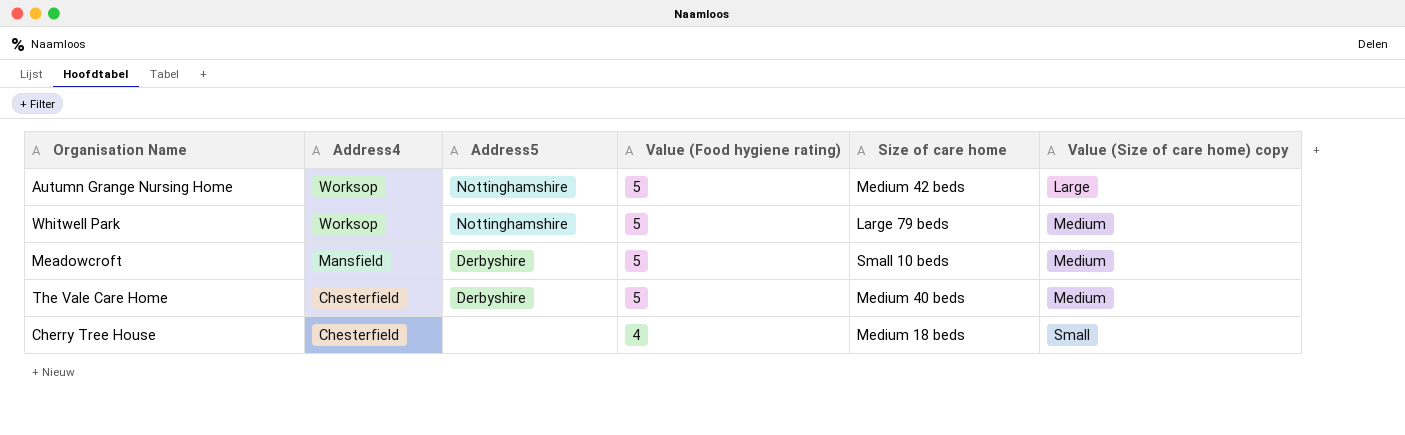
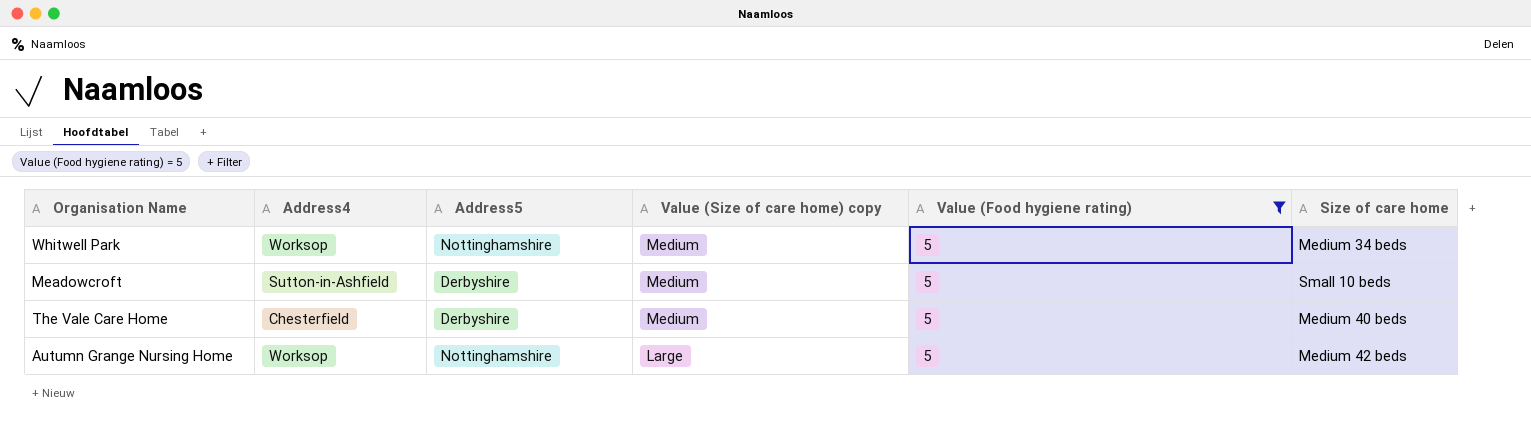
filter: none -> Value (Food hygiene rating) = 5
row order: Address4 descending -> Value (Size of care home) copy descending
column Value (Size of care home) copy | position: 6 -> 4
Whitwell Park | Size of care home: Large 79 beds -> Medium 34 beds
Meadowcroft | Address4: Mansfield -> Sutton-in-Ashfield

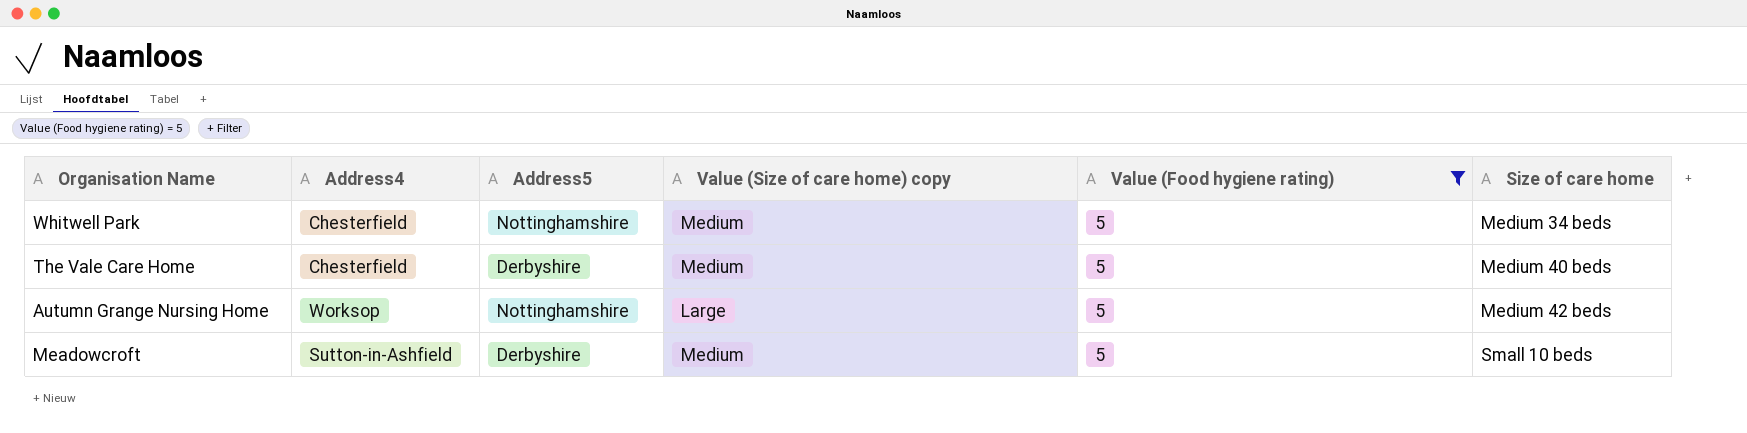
row order: Value (Size of care home) copy descending -> Size of care home ascending
Whitwell Park | Address4: Worksop -> Chesterfield

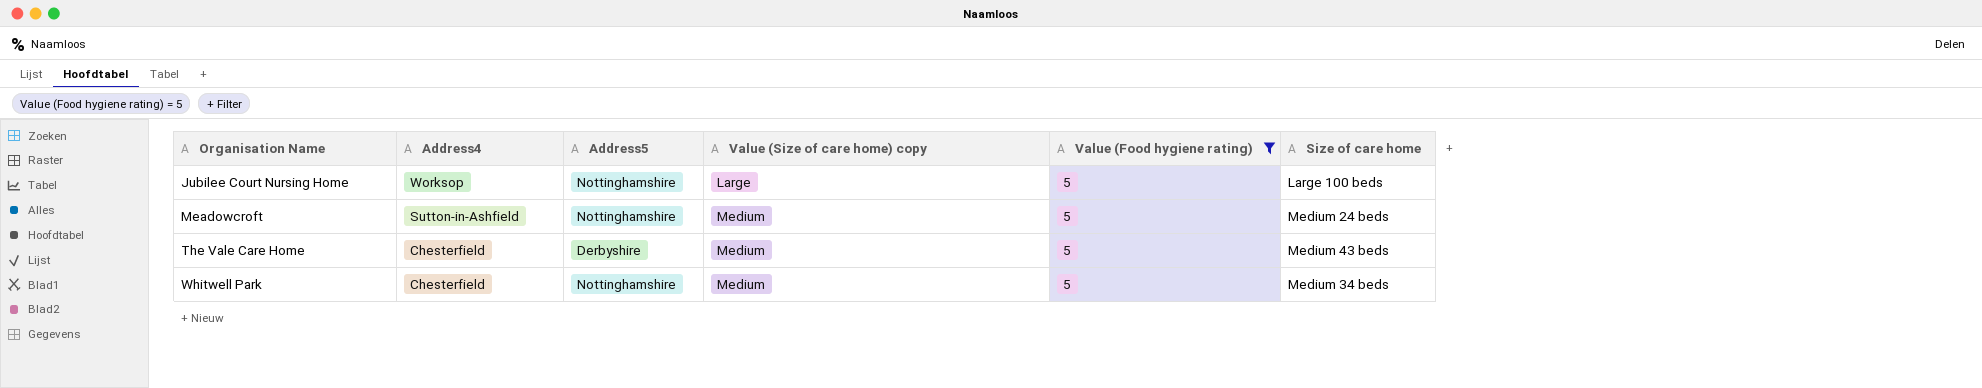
row order: Size of care home ascending -> Organisation Name ascending
row Autumn Grange Nursing Home: Worksop | Nottinghamshire | Large | 5 | Medium 42 beds -> none
row Jubilee Court Nursing Home: none -> Worksop | Nottinghamshire | Large | 5 | Large 100 beds
Meadowcroft | Address5: Derbyshire -> Nottinghamshire
Meadowcroft | Size of care home: Small 10 beds -> Medium 24 beds
The Vale Care Home | Size of care home: Medium 40 beds -> Medium 43 beds

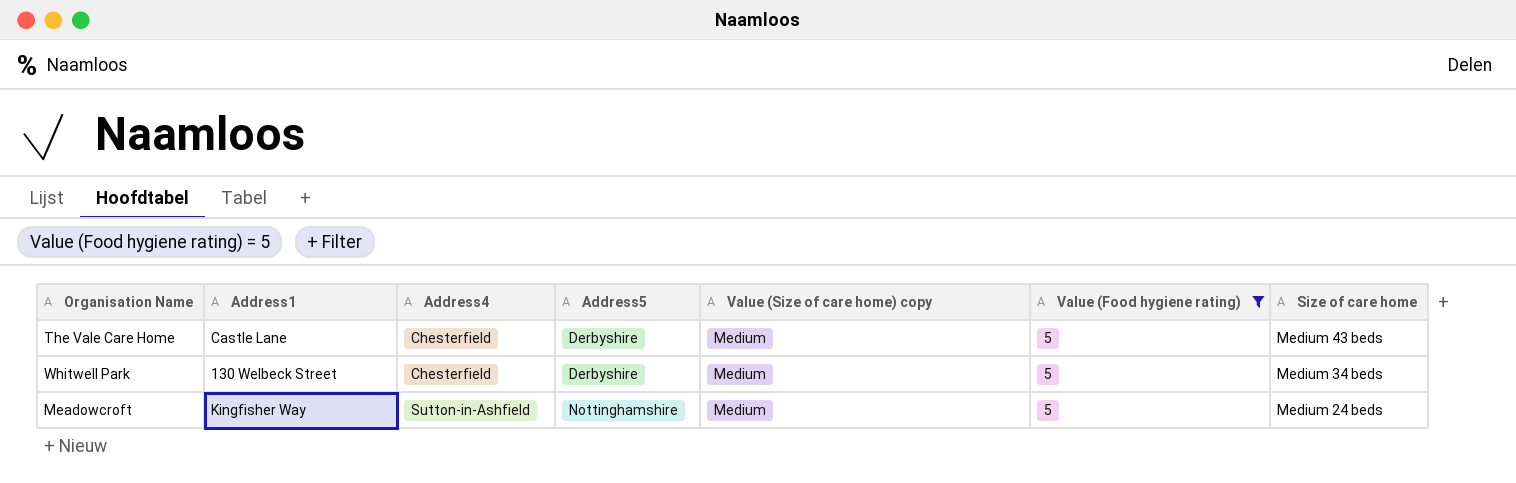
row order: Organisation Name ascending -> Address4 ascending
column Address1 | position: none -> 2
row Jubilee Court Nursing Home: Worksop | Nottinghamshire | Large | 5 | Large 100 beds -> none
Whitwell Park | Address5: Nottinghamshire -> Derbyshire

